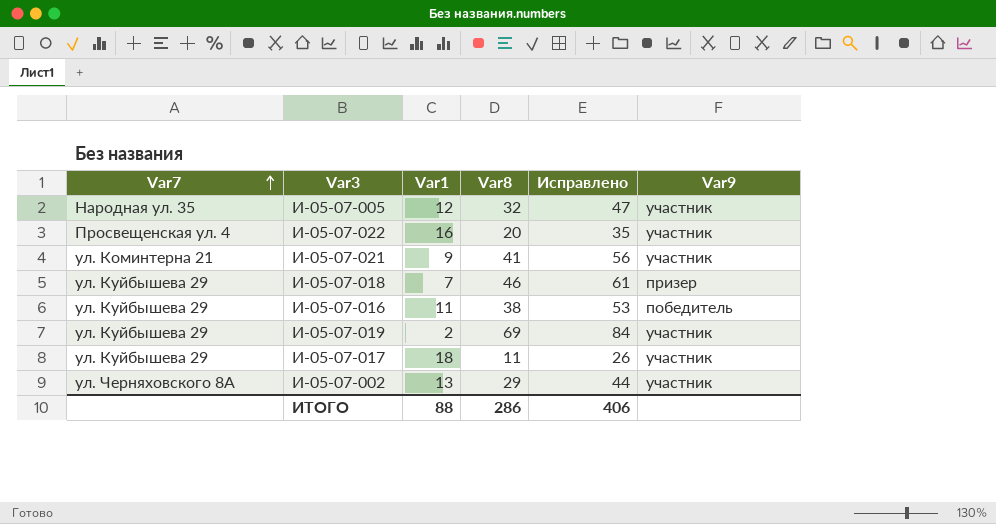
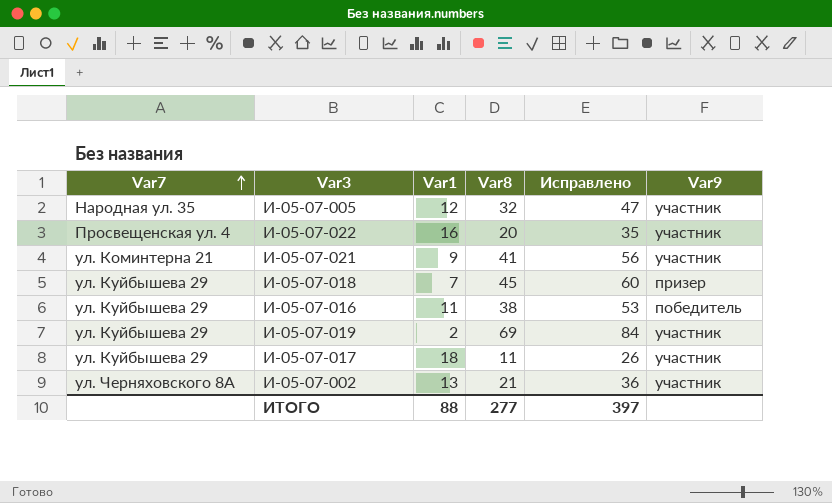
И-05-07-018 | Var8: 46 -> 45
И-05-07-018 | Исправлено: 61 -> 60
И-05-07-002 | Var8: 29 -> 21
И-05-07-002 | Исправлено: 44 -> 36
ИТОГО | Var8: 286 -> 277
ИТОГО | Исправлено: 406 -> 397

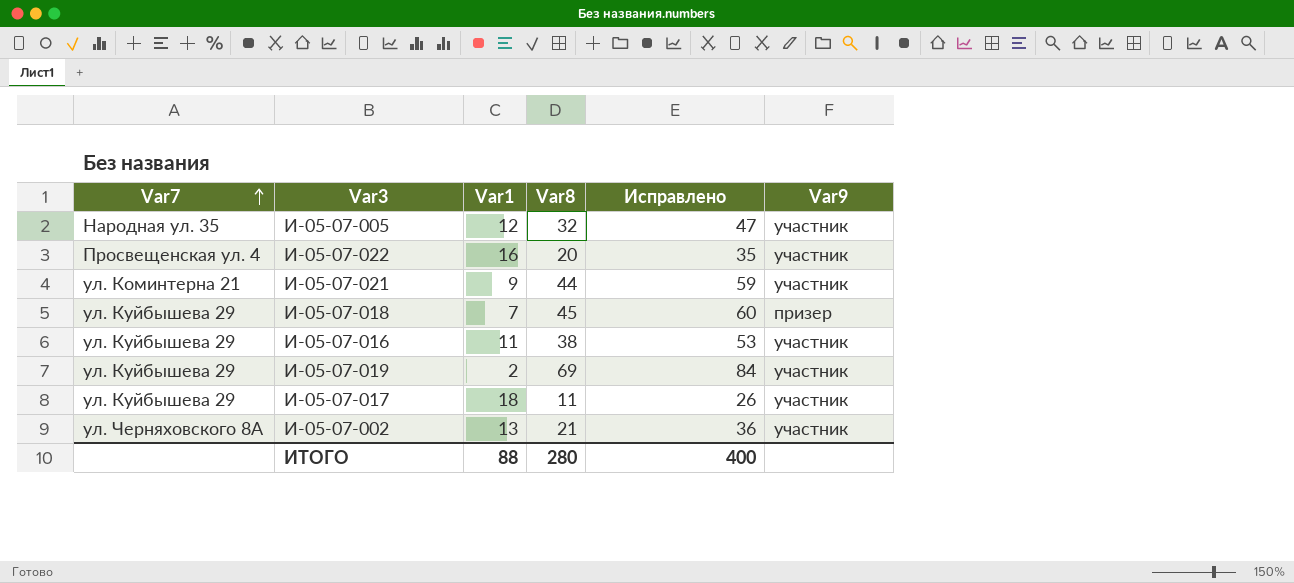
И-05-07-021 | Var8: 41 -> 44
И-05-07-021 | Исправлено: 56 -> 59
И-05-07-016 | Var9: победитель -> участник
ИТОГО | Var8: 277 -> 280
ИТОГО | Исправлено: 397 -> 400

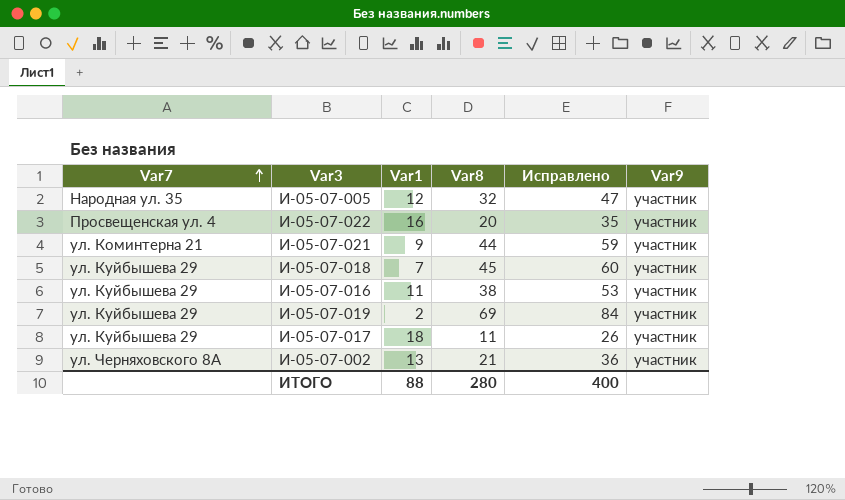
И-05-07-018 | Var9: призер -> участник

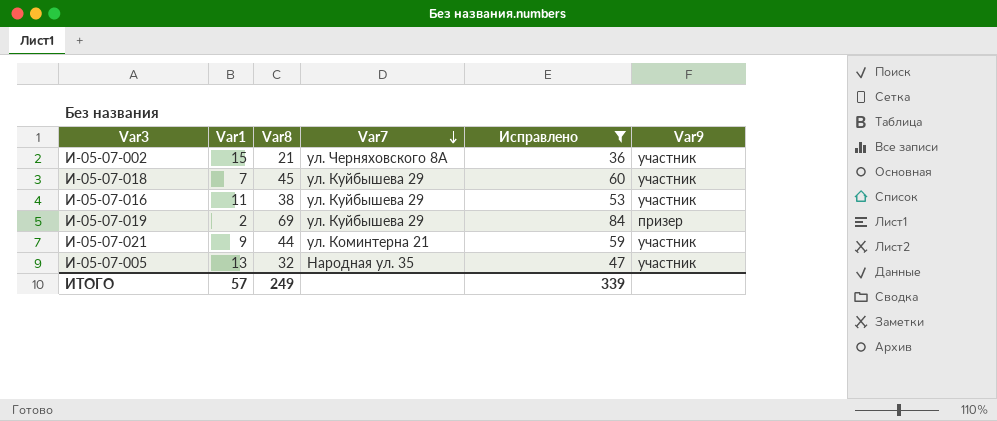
filter: none -> Исправлено >= 36
row order: Var7 ascending -> Var7 descending
column Var7 | position: 1 -> 4
И-05-07-002 | Var1: 13 -> 15
И-05-07-019 | Var9: участник -> призер
И-05-07-005 | Var1: 12 -> 13
ИТОГО | Var1: 88 -> 57
ИТОГО | Var8: 280 -> 249
ИТОГО | Исправлено: 400 -> 339

